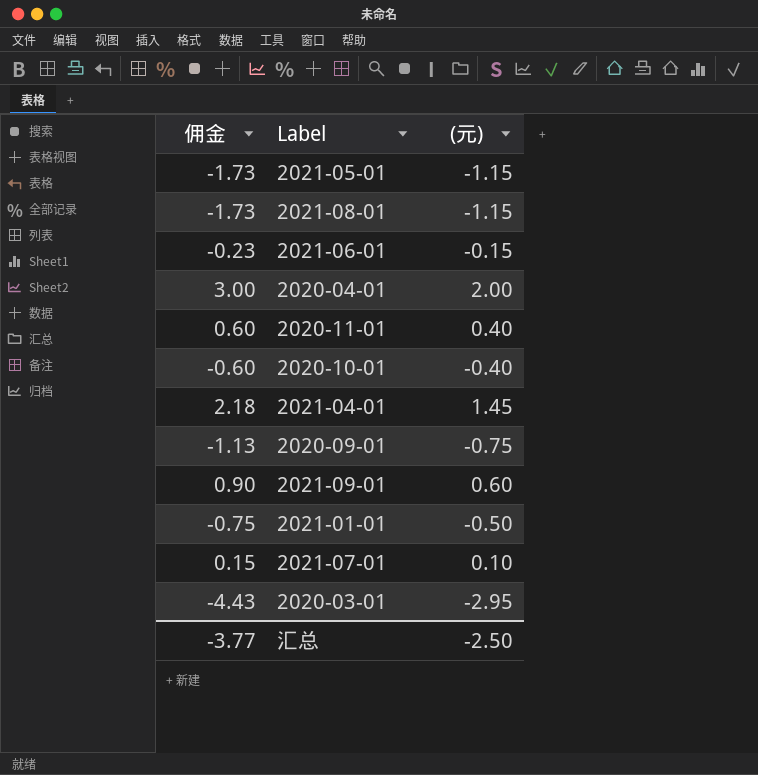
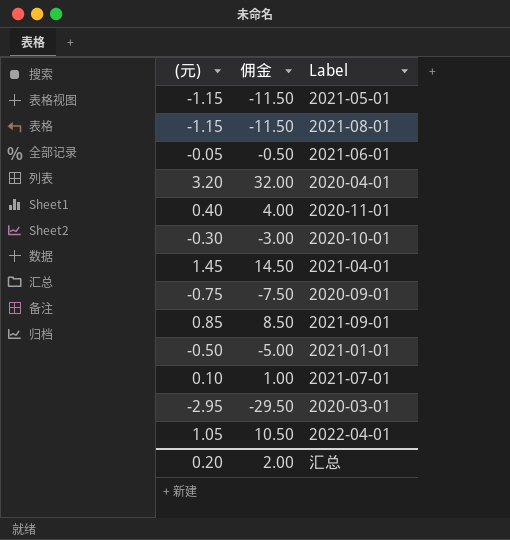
column (元) | position: 3 -> 1
column 佣金 | formula: [(元)] * 1.5 -> [(元)] * 10
2021-06-01 | (元): -0.15 -> -0.05
2020-04-01 | (元): 2.00 -> 3.20
2020-10-01 | (元): -0.40 -> -0.30
2021-09-01 | (元): 0.60 -> 0.85
row 2022-04-01: none -> 1.05 | 10.50
汇总 | (元): -2.50 -> 0.20
汇总 | 佣金: -3.77 -> 2.00

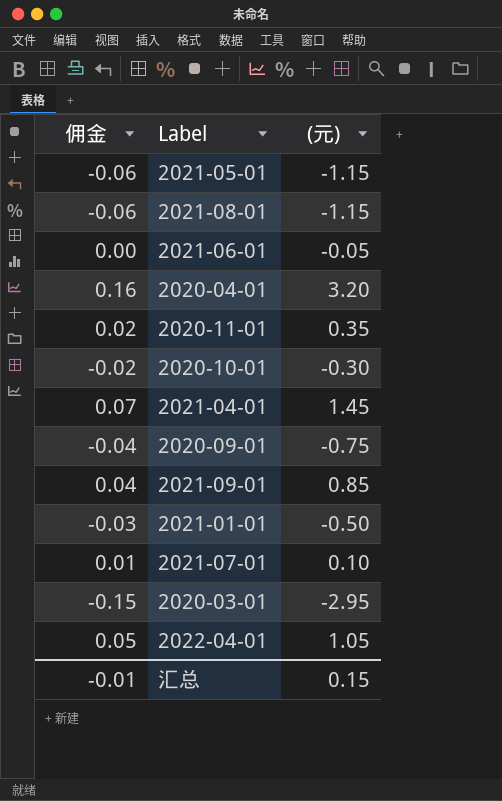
column 佣金 | formula: [(元)] * 10 -> [(元)] * 0.05
column (元) | position: 1 -> 3
2020-11-01 | (元): 0.40 -> 0.35
汇总 | 佣金: 2.00 -> -0.01
汇总 | (元): 0.20 -> 0.15

